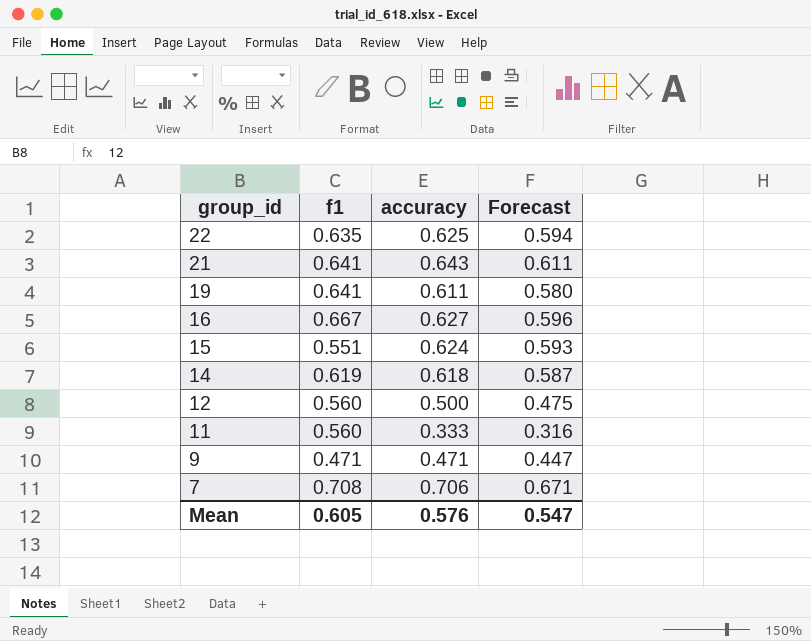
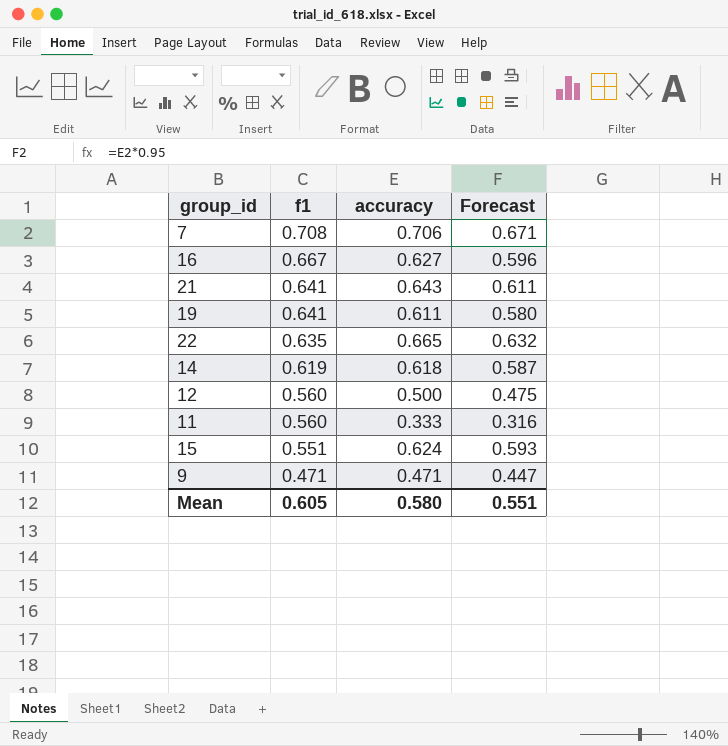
row order: group_id descending -> f1 descending
22 | accuracy: 0.625 -> 0.665
22 | Forecast: 0.594 -> 0.632
Mean | accuracy: 0.576 -> 0.580
Mean | Forecast: 0.547 -> 0.551

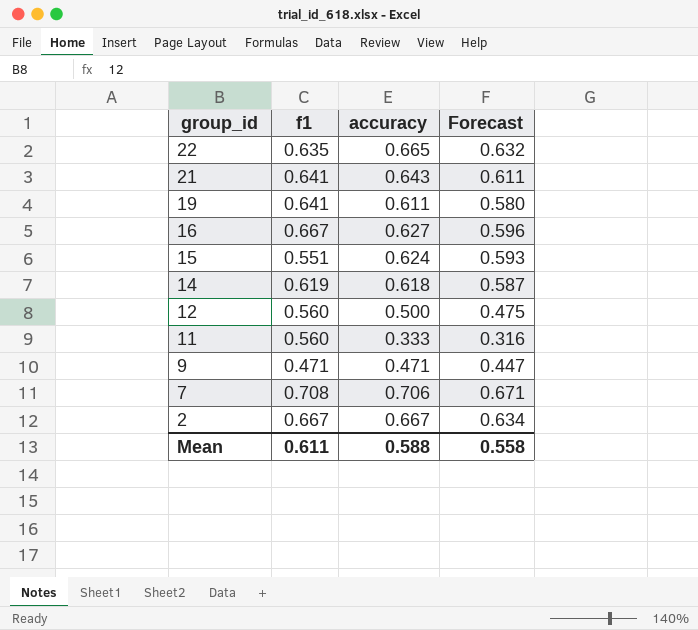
row order: f1 descending -> group_id descending
row 2: none -> 0.667 | 0.667 | 0.634
Mean | f1: 0.605 -> 0.611
Mean | accuracy: 0.580 -> 0.588
Mean | Forecast: 0.551 -> 0.558

